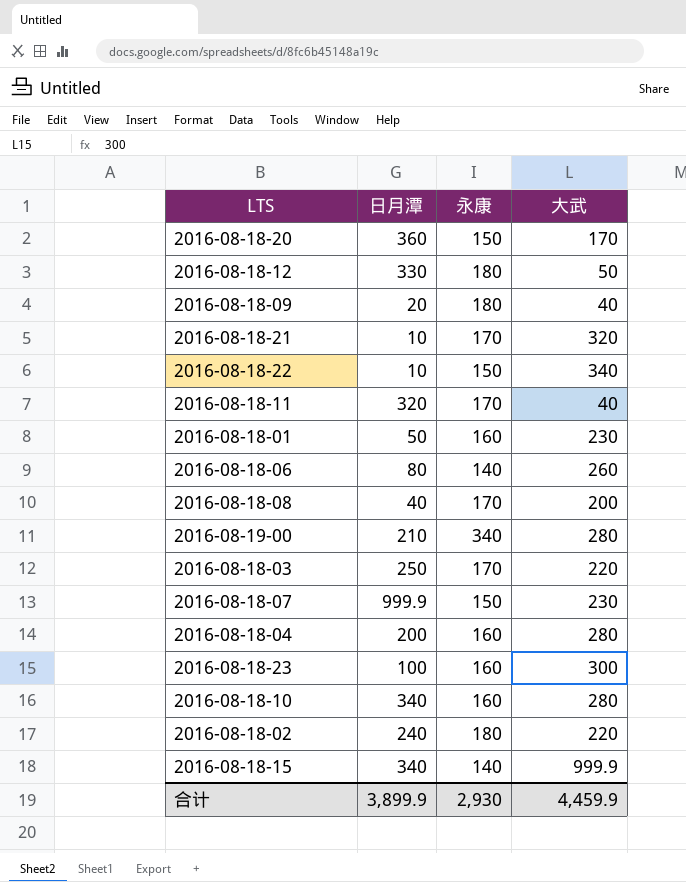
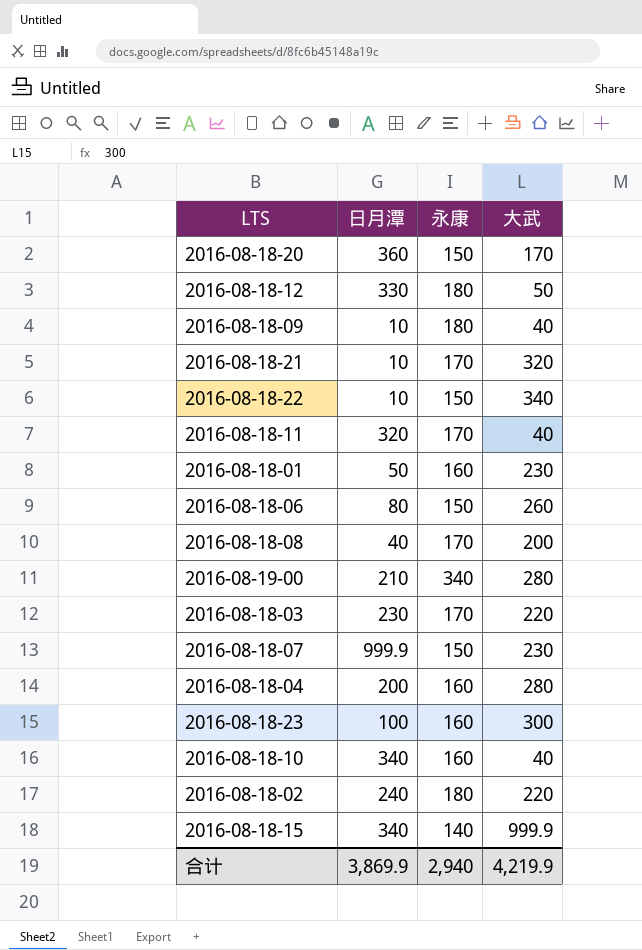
2016-08-18-09 | 日月潭: 20 -> 10
2016-08-18-06 | 永康: 140 -> 150
2016-08-18-03 | 日月潭: 250 -> 230
2016-08-18-10 | 大武: 280 -> 40
合计 | 日月潭: 3,899.9 -> 3,869.9
合计 | 永康: 2,930 -> 2,940
合计 | 大武: 4,459.9 -> 4,219.9

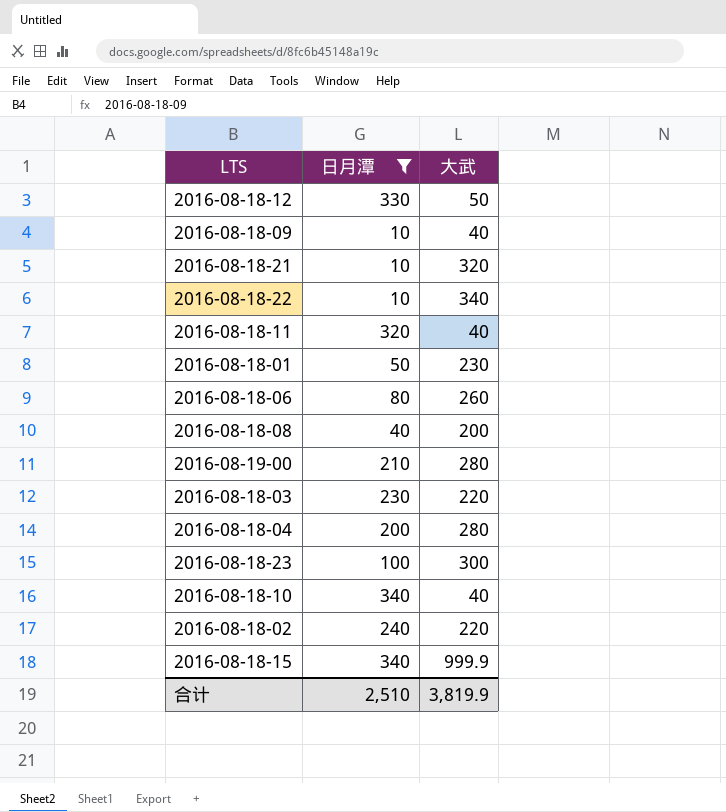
filter: none -> 日月潭 <= 340
column 永康 | position: 3 -> none
合计 | 日月潭: 3,869.9 -> 2,510
合计 | 大武: 4,219.9 -> 3,819.9

